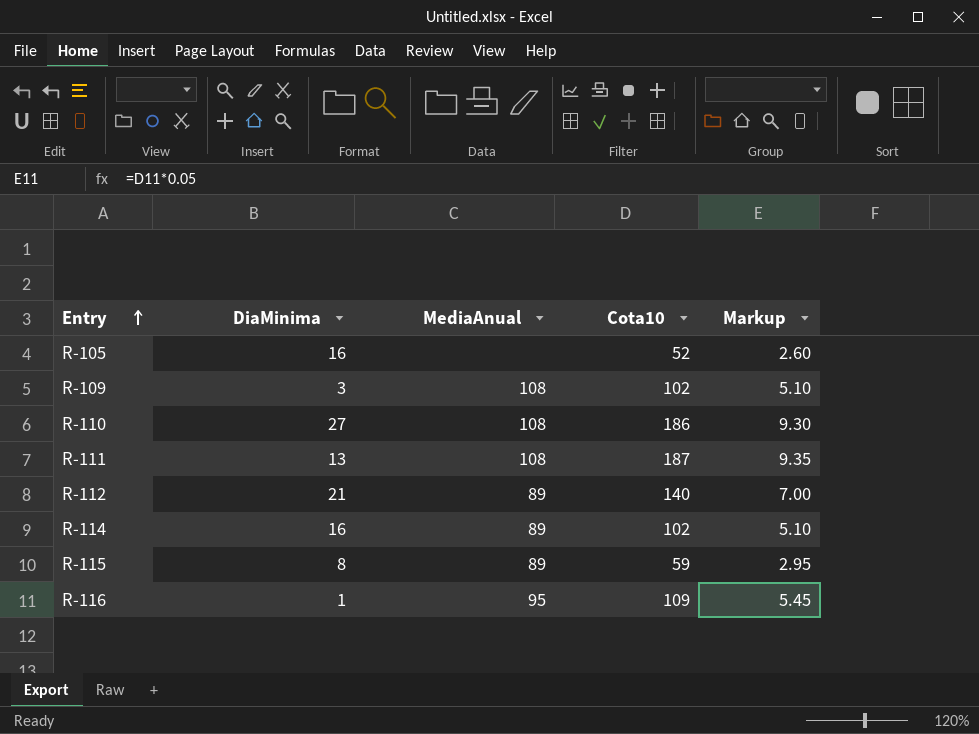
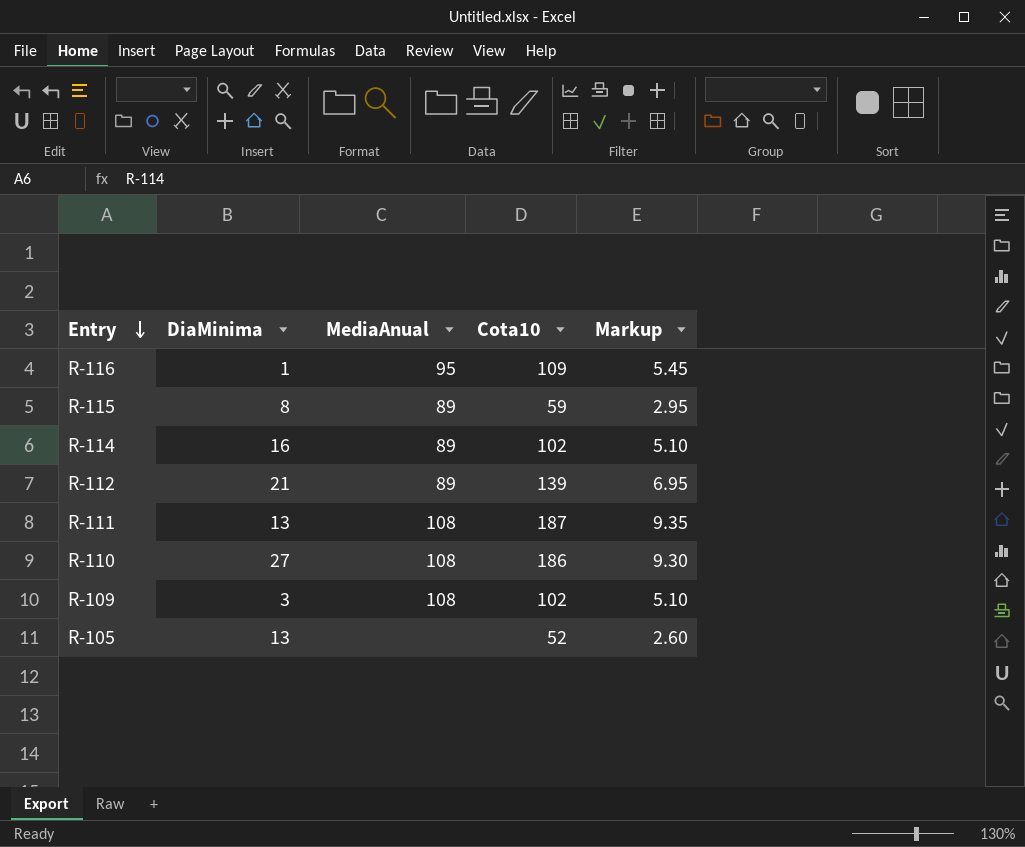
row order: Entry ascending -> Entry descending
R-112 | Cota10: 140 -> 139
R-112 | Markup: 7.00 -> 6.95
R-105 | DiaMinima: 16 -> 13

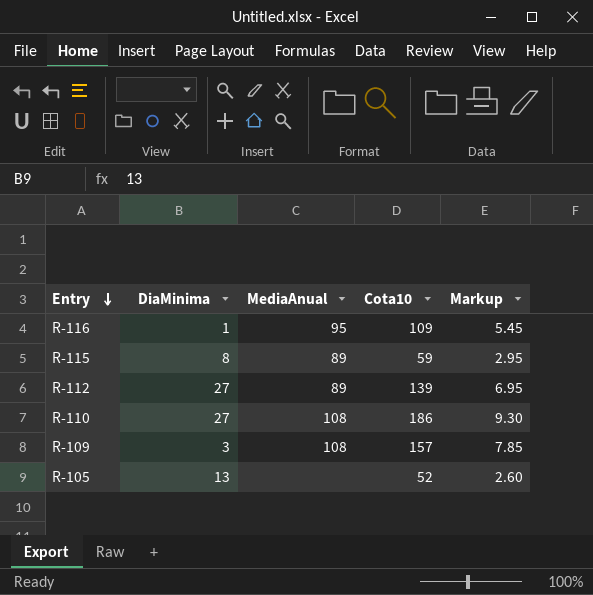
row R-114: 16 | 89 | 102 | 5.10 -> none
row R-111: 13 | 108 | 187 | 9.35 -> none
R-112 | DiaMinima: 21 -> 27
R-109 | Cota10: 102 -> 157
R-109 | Markup: 5.10 -> 7.85

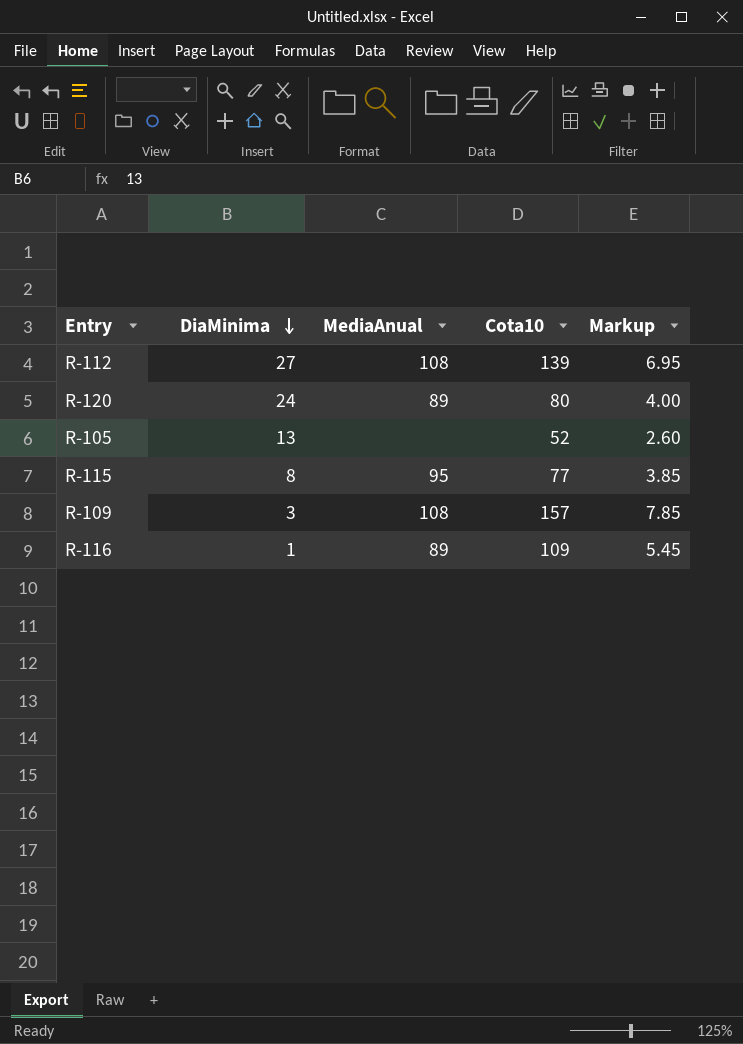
row order: Entry descending -> DiaMinima descending
row R-110: 27 | 108 | 186 | 9.30 -> none
R-112 | MediaAnual: 89 -> 108
row R-120: none -> 24 | 89 | 80 | 4.00
R-115 | MediaAnual: 89 -> 95
R-115 | Cota10: 59 -> 77
R-115 | Markup: 2.95 -> 3.85
R-116 | MediaAnual: 95 -> 89

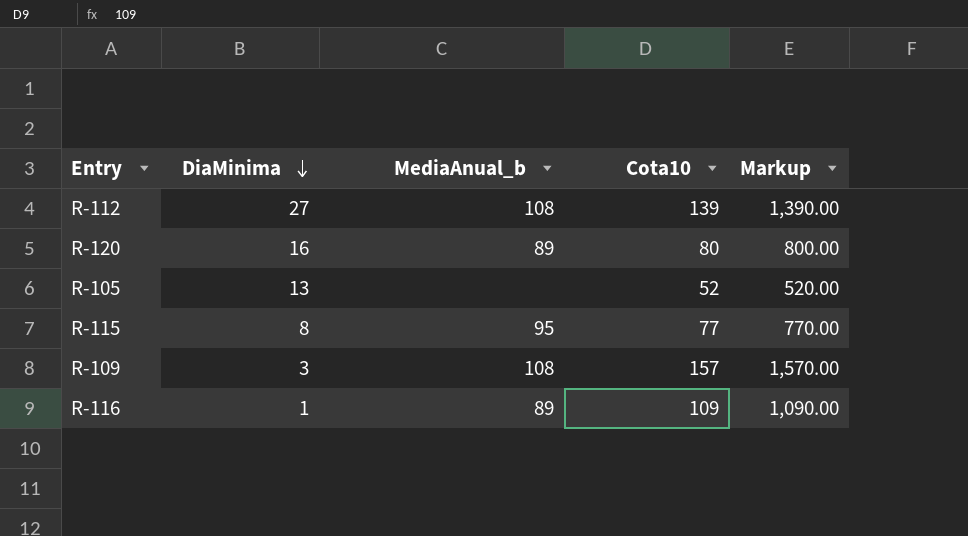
column name: MediaAnual -> MediaAnual_b
column Markup | formula: [Cota10] * 0.05 -> [Cota10] * 10
R-120 | DiaMinima: 24 -> 16

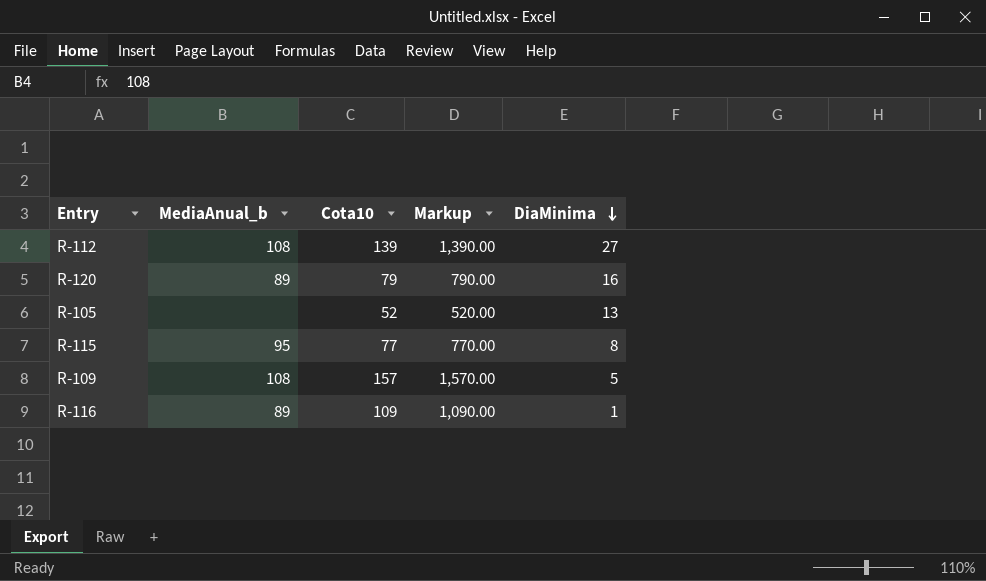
column DiaMinima | position: 2 -> 5
R-120 | Cota10: 80 -> 79
R-120 | Markup: 800.00 -> 790.00
R-109 | DiaMinima: 3 -> 5

